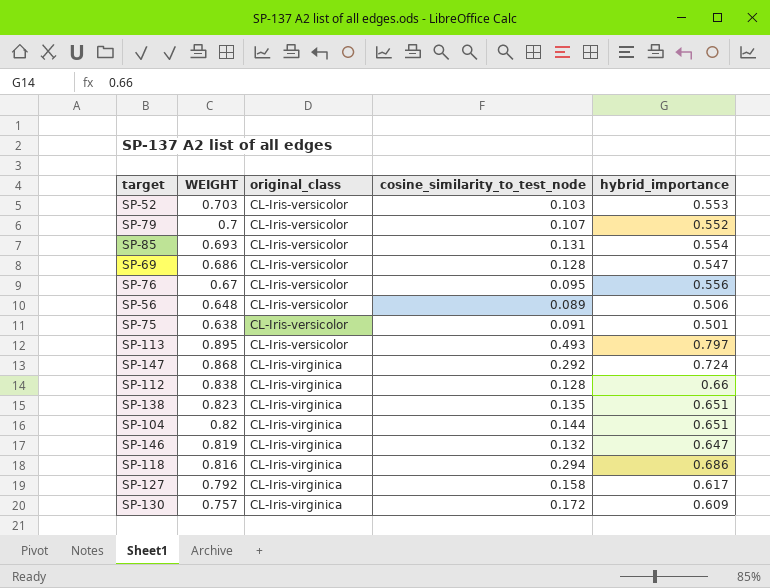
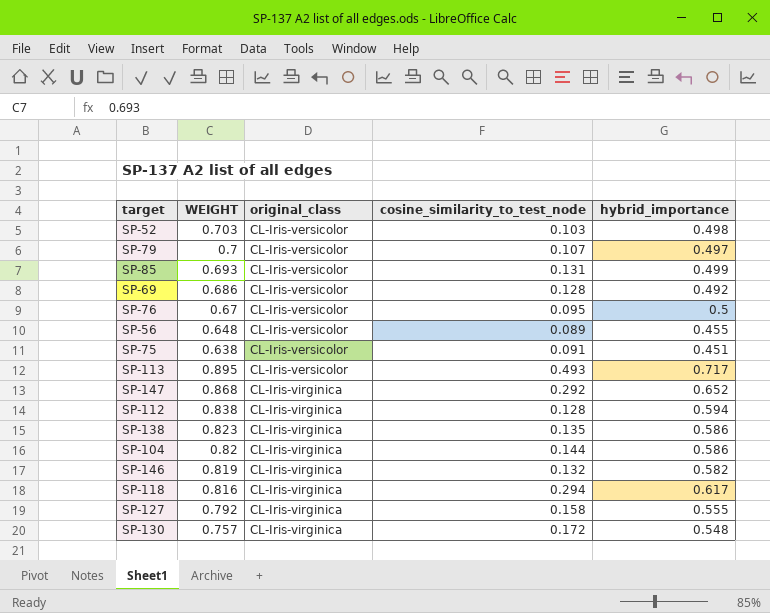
SP-52 | hybrid_importance: 0.553 -> 0.498
SP-79 | hybrid_importance: 0.552 -> 0.497
SP-85 | hybrid_importance: 0.554 -> 0.499
SP-69 | hybrid_importance: 0.547 -> 0.492
SP-76 | hybrid_importance: 0.556 -> 0.5
SP-56 | hybrid_importance: 0.506 -> 0.455
SP-75 | hybrid_importance: 0.501 -> 0.451
SP-113 | hybrid_importance: 0.797 -> 0.717
SP-147 | hybrid_importance: 0.724 -> 0.652
SP-112 | hybrid_importance: 0.66 -> 0.594
SP-138 | hybrid_importance: 0.651 -> 0.586
SP-104 | hybrid_importance: 0.651 -> 0.586
SP-146 | hybrid_importance: 0.647 -> 0.582
SP-118 | hybrid_importance: 0.686 -> 0.617
SP-127 | hybrid_importance: 0.617 -> 0.555
SP-130 | hybrid_importance: 0.609 -> 0.548

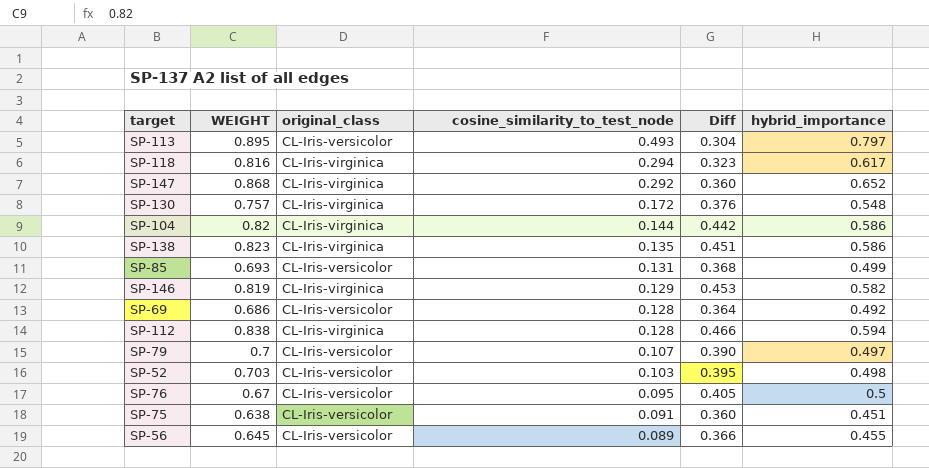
row order: original_class ascending -> cosine_similarity_to_test_node descending
column Diff | formula: none -> [hybrid_importance] - [cosine_similarity_to_test_node]
row SP-127: 0.792 | CL-Iris-virginica | 0.158 | 0.555 -> none
SP-113 | hybrid_importance: 0.717 -> 0.797
SP-146 | cosine_similarity_to_test_node: 0.132 -> 0.129
SP-56 | WEIGHT: 0.648 -> 0.645

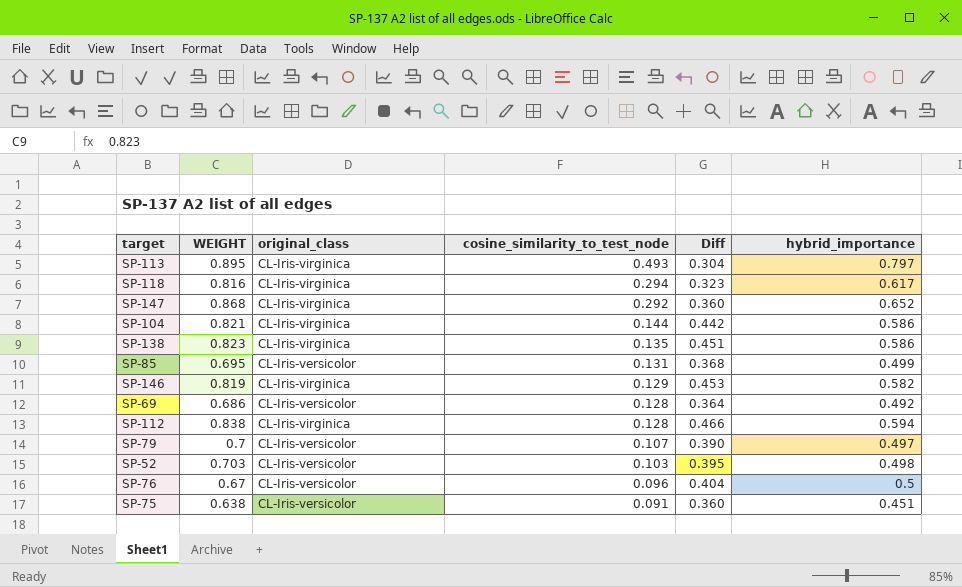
row SP-130: 0.757 | CL-Iris-virginica | 0.172 | 0.376 | 0.548 -> none
row SP-56: 0.645 | CL-Iris-versicolor | 0.089 | 0.366 | 0.455 -> none
SP-113 | original_class: CL-Iris-versicolor -> CL-Iris-virginica
SP-104 | WEIGHT: 0.82 -> 0.821
SP-85 | WEIGHT: 0.693 -> 0.695
SP-76 | cosine_similarity_to_test_node: 0.095 -> 0.096
SP-76 | Diff: 0.405 -> 0.404

